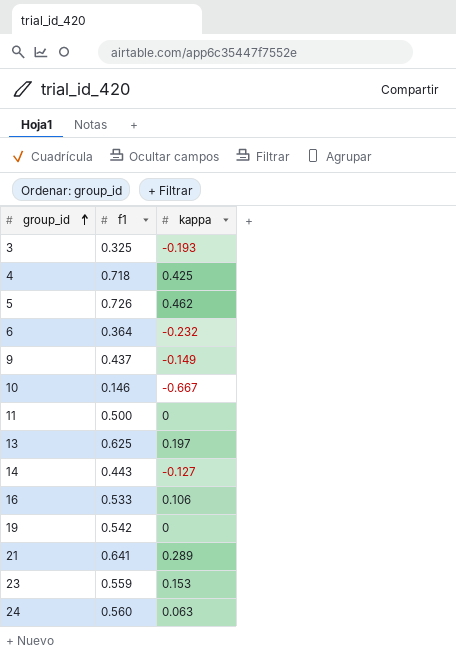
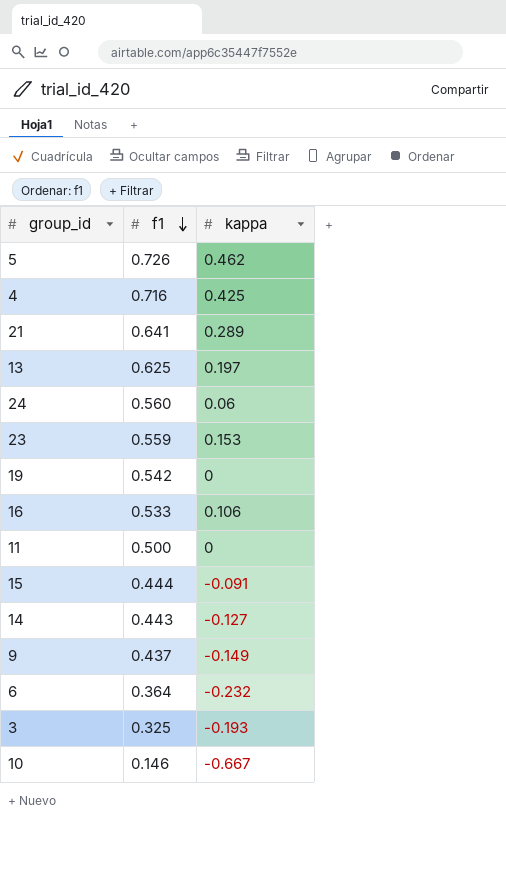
row order: group_id ascending -> f1 descending
4 | f1: 0.718 -> 0.716
24 | kappa: 0.063 -> 0.06
row 15: none -> 0.444 | -0.091

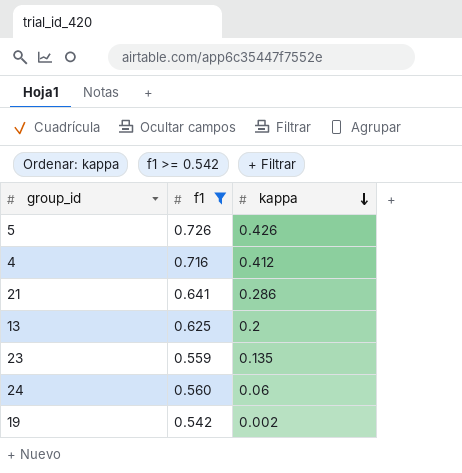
filter: none -> f1 >= 0.542
row order: f1 descending -> kappa descending
5 | kappa: 0.462 -> 0.426
4 | kappa: 0.425 -> 0.412
21 | kappa: 0.289 -> 0.286
13 | kappa: 0.197 -> 0.2
23 | kappa: 0.153 -> 0.135
19 | kappa: 0 -> 0.002

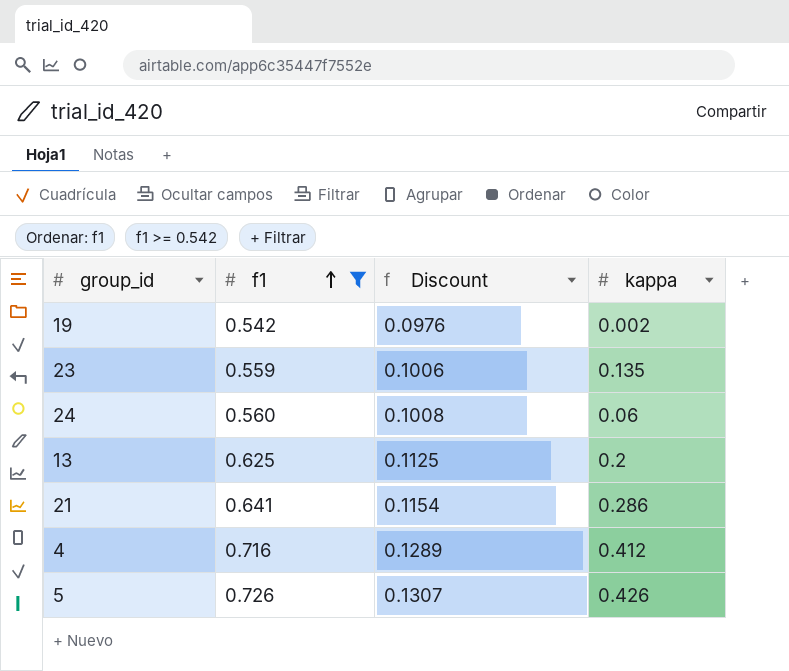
row order: kappa descending -> f1 ascending
column Discount | formula: none -> [f1] * 0.18

